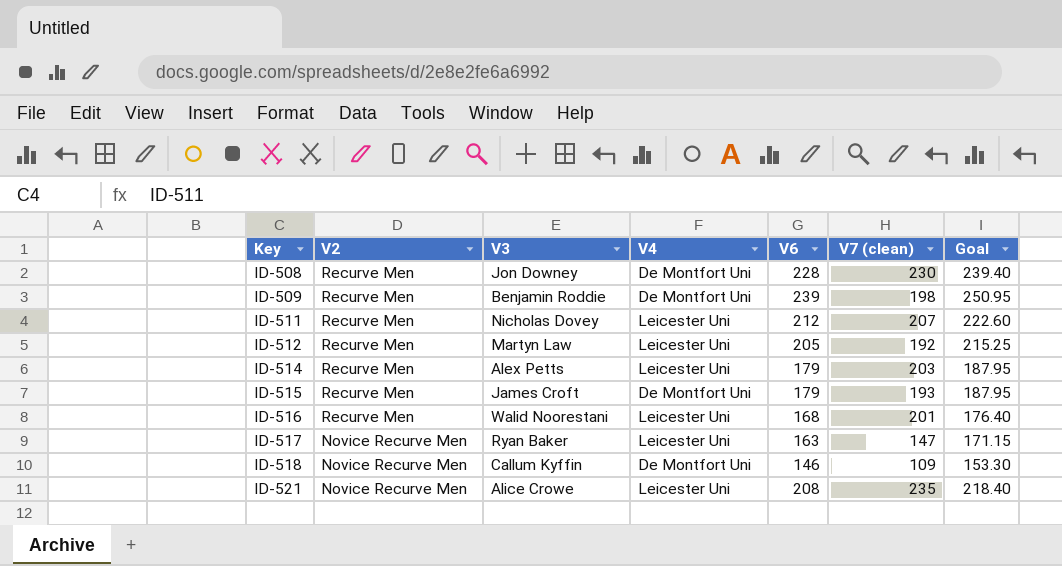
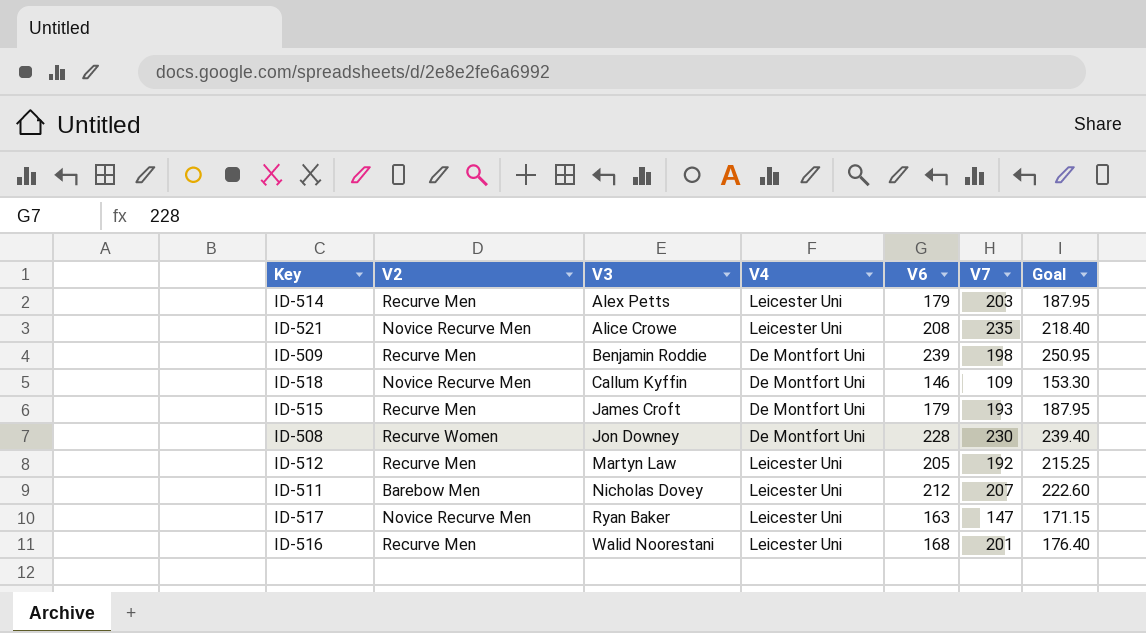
row order: Key ascending -> V3 ascending
column name: V7 (clean) -> V7
ID-508 | V2: Recurve Men -> Recurve Women
ID-511 | V2: Recurve Men -> Barebow Men

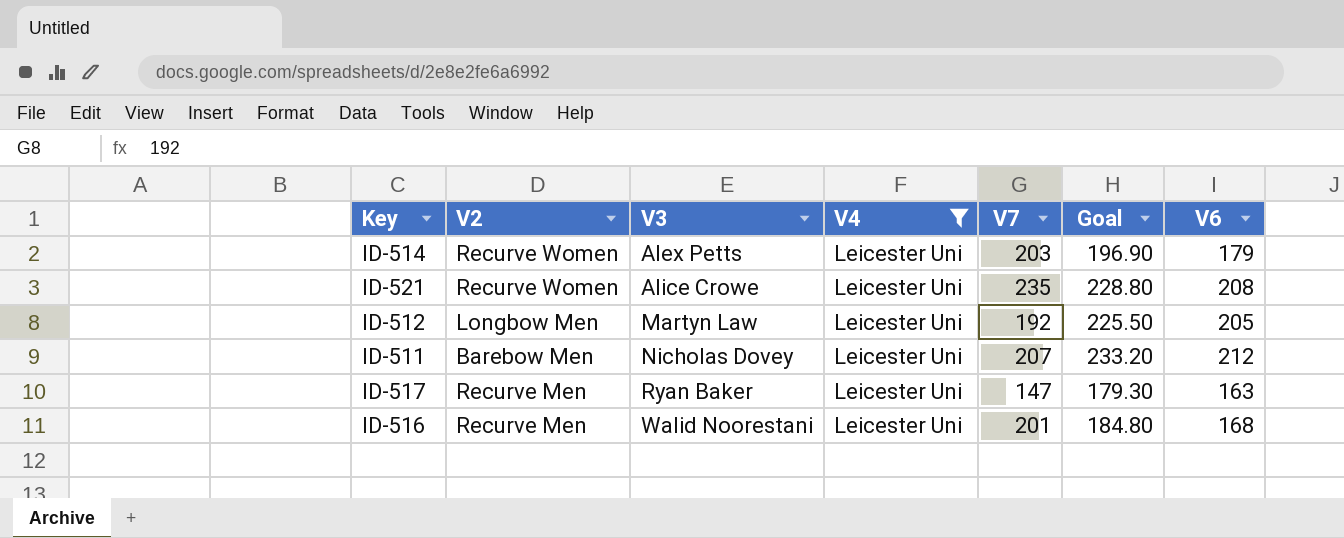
filter: none -> V4 = Leicester Uni
column Goal | formula: [V6] * 1.05 -> [V6] * 1.1
column V6 | position: 5 -> 7
ID-514 | V2: Recurve Men -> Recurve Women
ID-521 | V2: Novice Recurve Men -> Recurve Women
ID-512 | V2: Recurve Men -> Longbow Men
ID-517 | V2: Novice Recurve Men -> Recurve Men

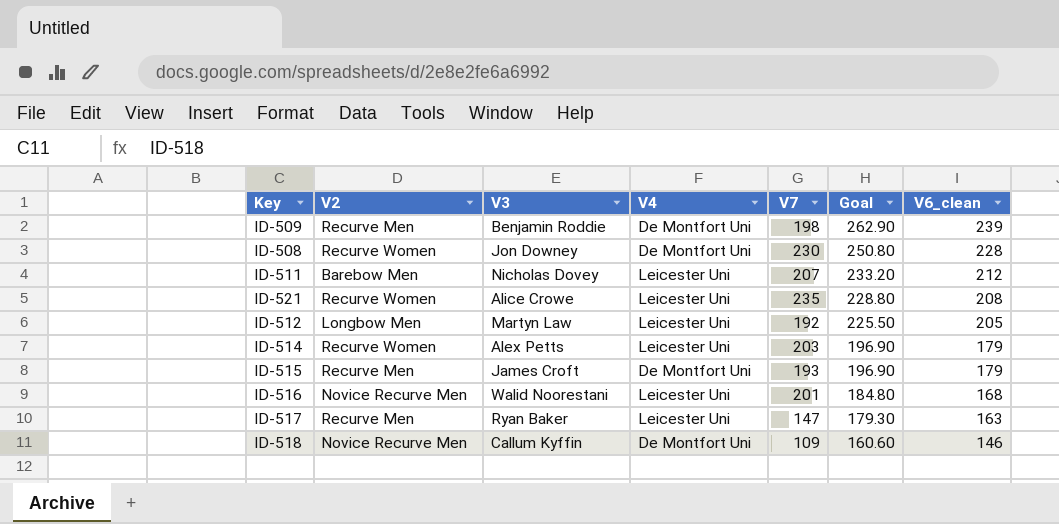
filter: V4 = Leicester Uni -> none
row order: V3 ascending -> Goal descending
column name: V6 -> V6_clean
ID-516 | V2: Recurve Men -> Novice Recurve Men

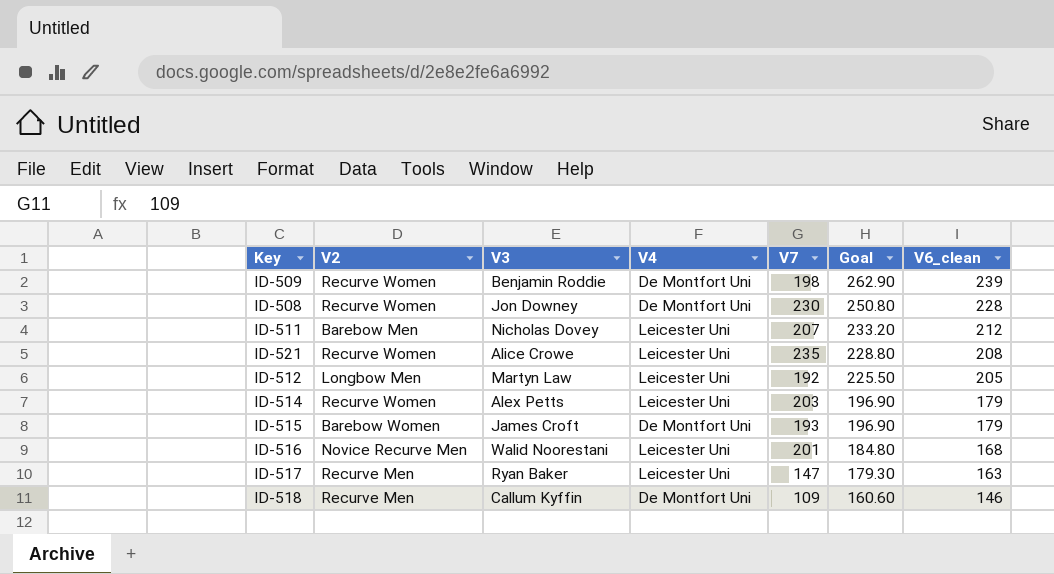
ID-509 | V2: Recurve Men -> Recurve Women
ID-515 | V2: Recurve Men -> Barebow Women
ID-518 | V2: Novice Recurve Men -> Recurve Men

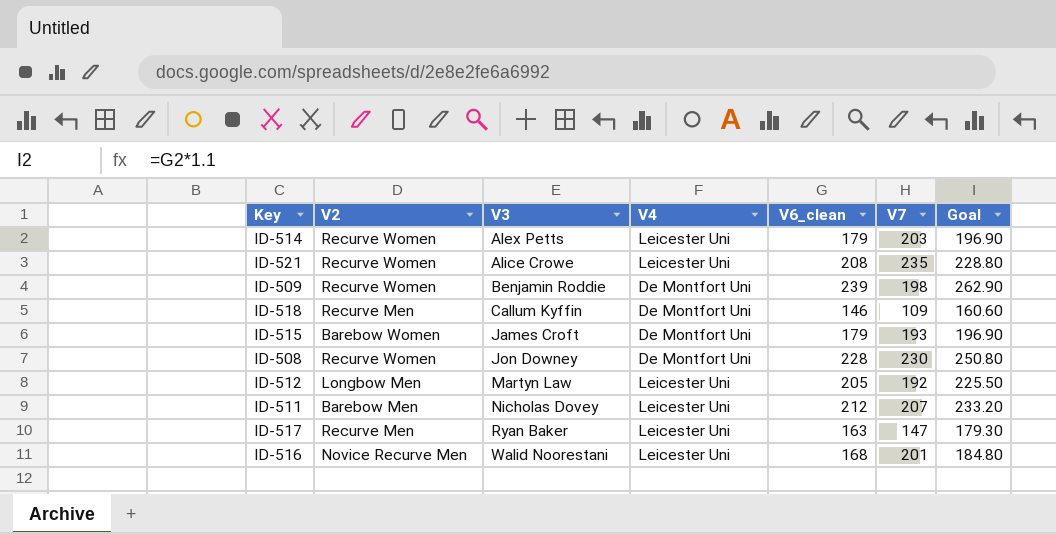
row order: Goal descending -> V3 ascending
column V6_clean | position: 7 -> 5

